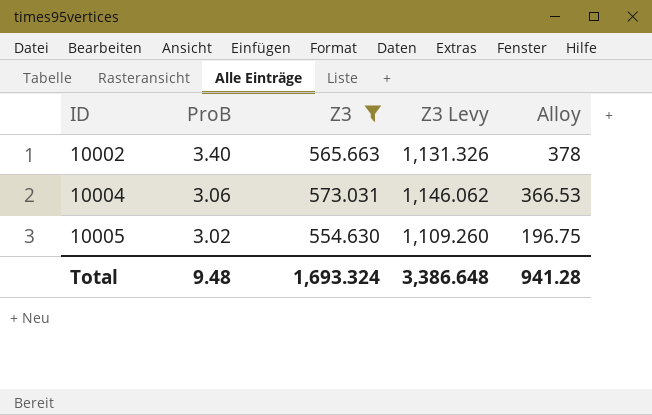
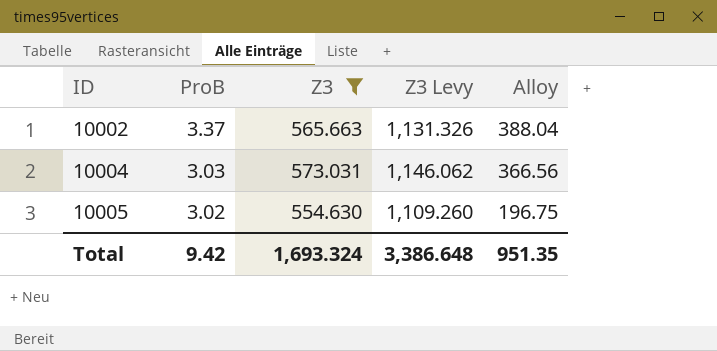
10002 | ProB: 3.40 -> 3.37
10002 | Alloy: 378 -> 388.04
10004 | ProB: 3.06 -> 3.03
10004 | Alloy: 366.53 -> 366.56
Total | ProB: 9.48 -> 9.42
Total | Alloy: 941.28 -> 951.35

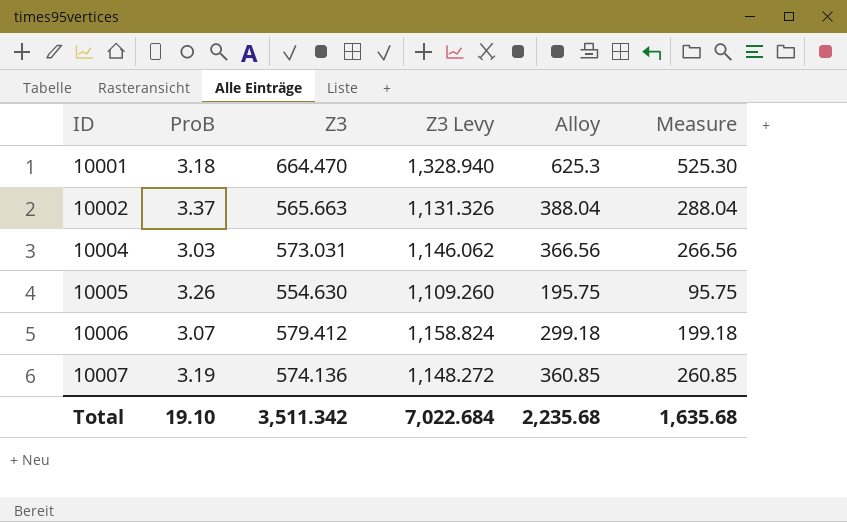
filter: Z3 <= 573.031 -> none
column Measure | formula: none -> [Alloy] - 100
10005 | ProB: 3.02 -> 3.26
10005 | Alloy: 196.75 -> 195.75
Total | ProB: 9.42 -> 19.10
Total | Z3: 1,693.324 -> 3,511.342
Total | Z3 Levy: 3,386.648 -> 7,022.684
Total | Alloy: 951.35 -> 2,235.68

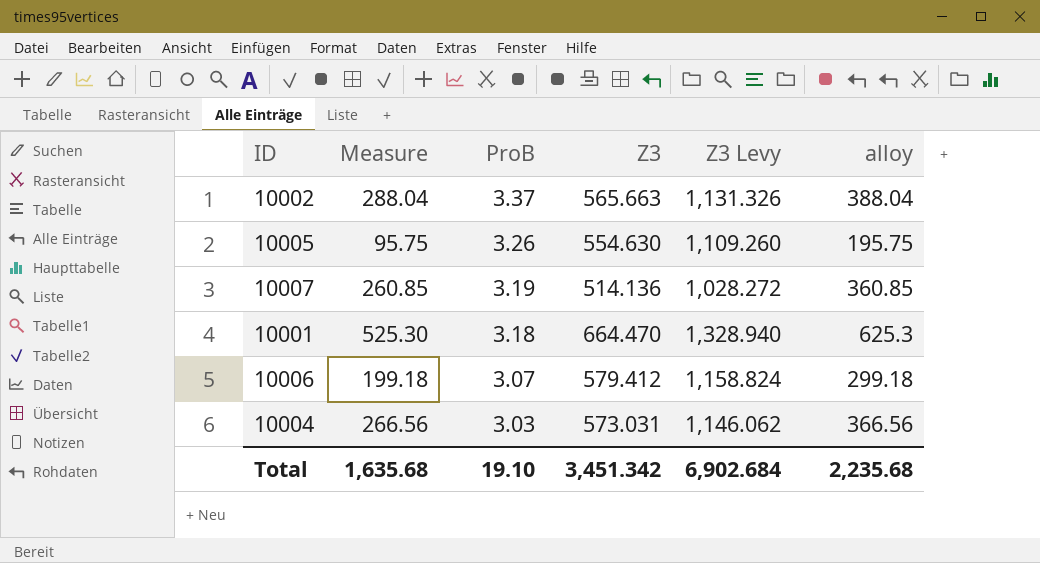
row order: ID ascending -> ProB descending
column Measure | position: 6 -> 2
column name: Alloy -> alloy
10007 | Z3: 574.136 -> 514.136
10007 | Z3 Levy: 1,148.272 -> 1,028.272
Total | Z3: 3,511.342 -> 3,451.342
Total | Z3 Levy: 7,022.684 -> 6,902.684

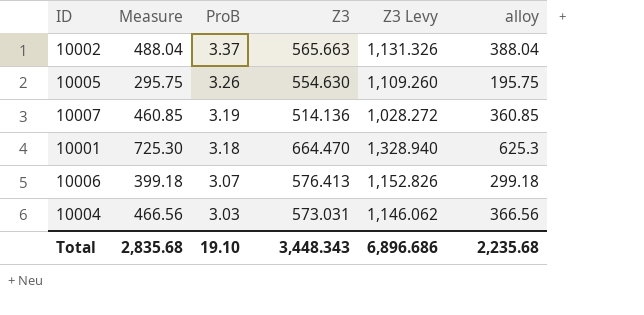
column Measure | formula: [alloy] - 100 -> [alloy] + 100
10006 | Z3: 579.412 -> 576.413
10006 | Z3 Levy: 1,158.824 -> 1,152.826
Total | Measure: 1,635.68 -> 2,835.68
Total | Z3: 3,451.342 -> 3,448.343
Total | Z3 Levy: 6,902.684 -> 6,896.686

